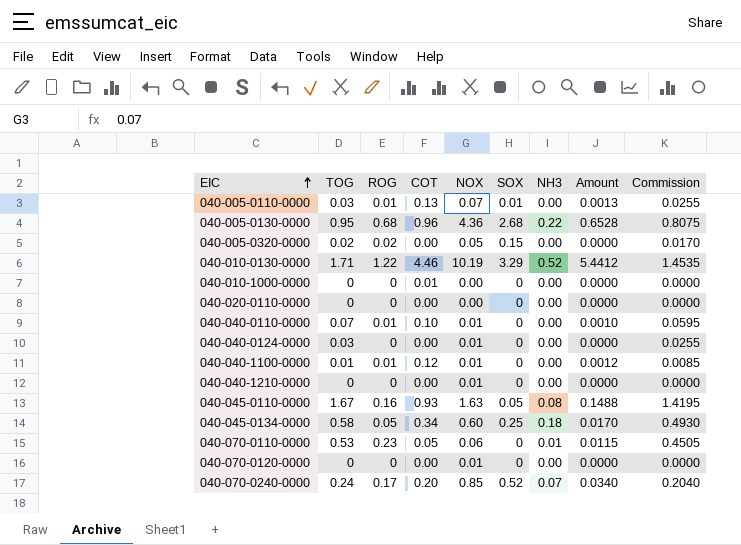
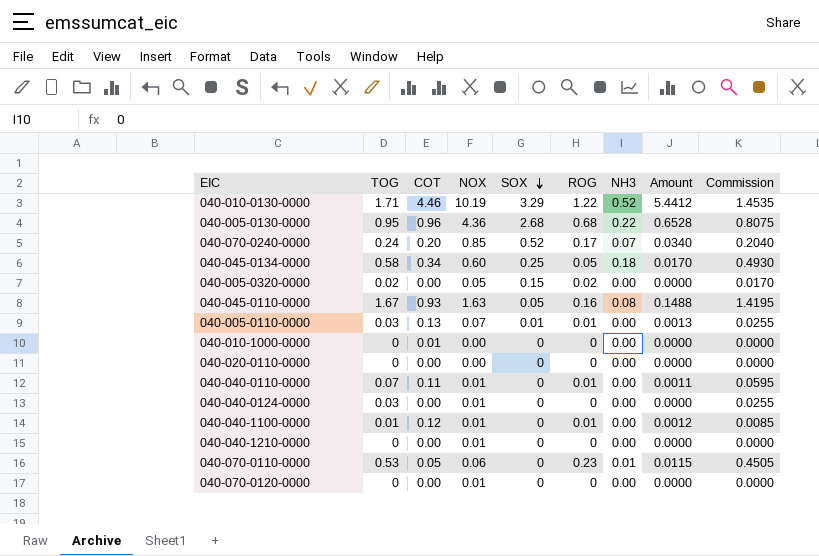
row order: EIC ascending -> SOX descending
column ROG | position: 3 -> 6
040-040-0110-0000 | COT: 0.10 -> 0.11
040-040-0110-0000 | Amount: 0.0010 -> 0.0011

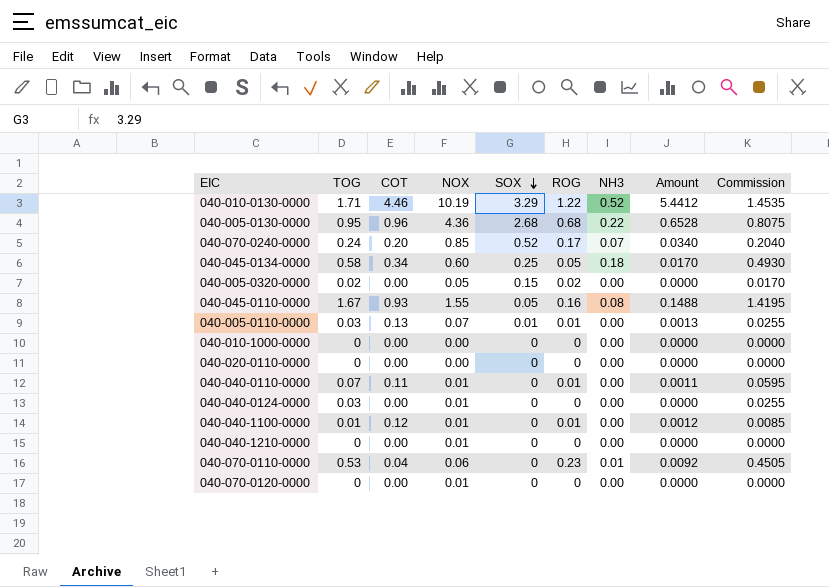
040-045-0110-0000 | NOX: 1.63 -> 1.55
040-010-1000-0000 | COT: 0.01 -> 0.00
040-070-0110-0000 | COT: 0.05 -> 0.04
040-070-0110-0000 | Amount: 0.0115 -> 0.0092

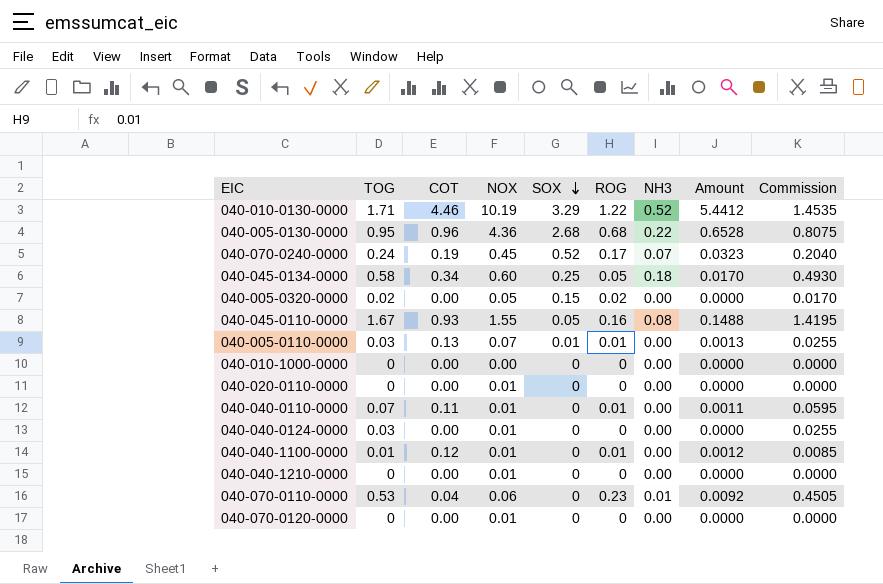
040-070-0240-0000 | COT: 0.20 -> 0.19
040-070-0240-0000 | NOX: 0.85 -> 0.45
040-070-0240-0000 | Amount: 0.0340 -> 0.0323
040-020-0110-0000 | NOX: 0.00 -> 0.01

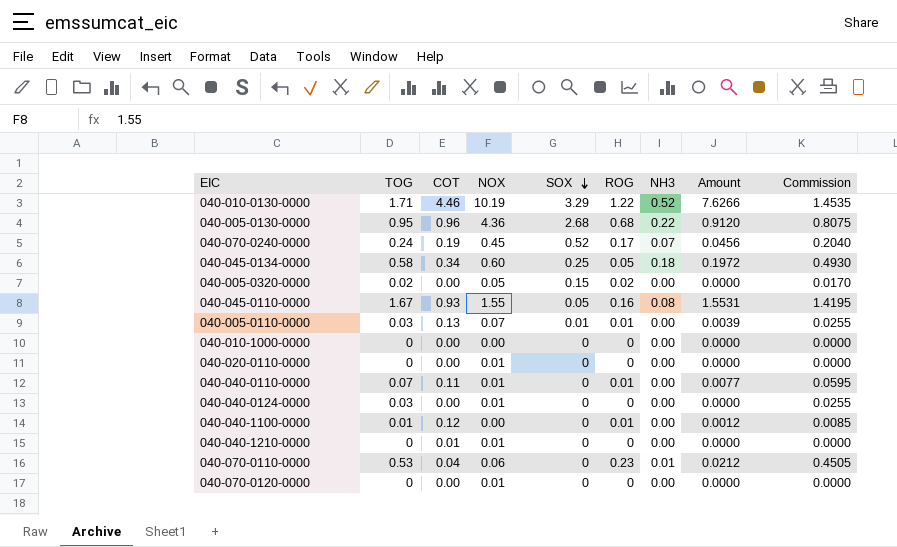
column Amount | formula: [COT] * [ROG] -> [TOG] * [COT]
040-040-1100-0000 | NOX: 0.01 -> 0.00
040-040-1210-0000 | COT: 0.00 -> 0.01

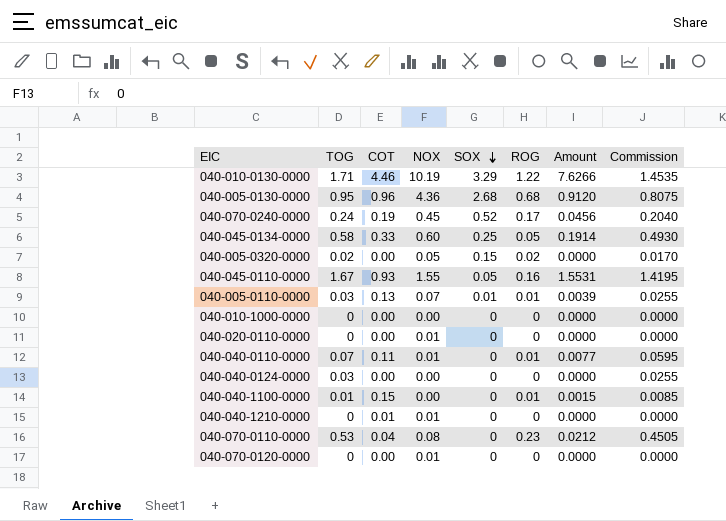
column NH3 | position: 7 -> none
040-045-0134-0000 | COT: 0.34 -> 0.33
040-045-0134-0000 | Amount: 0.1972 -> 0.1914
040-040-0124-0000 | NOX: 0.01 -> 0.00
040-040-1100-0000 | COT: 0.12 -> 0.15
040-040-1100-0000 | Amount: 0.0012 -> 0.0015
040-070-0110-0000 | NOX: 0.06 -> 0.08

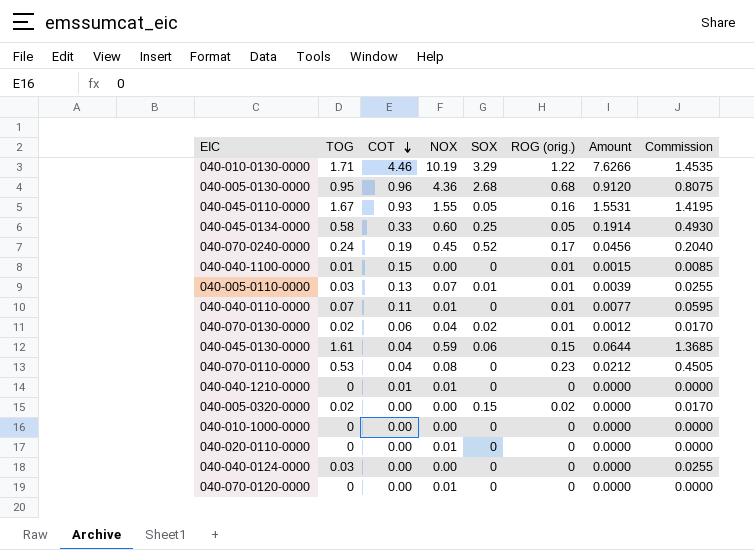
row order: SOX descending -> COT descending
column name: ROG -> ROG (orig.)
row 040-070-0130-0000: none -> 0.02 | 0.06 | 0.04 | 0.02 | 0.01 | 0.0012 | 0.0170
row 040-045-0130-0000: none -> 1.61 | 0.04 | 0.59 | 0.06 | 0.15 | 0.0644 | 1.3685
040-005-0320-0000 | NOX: 0.05 -> 0.00

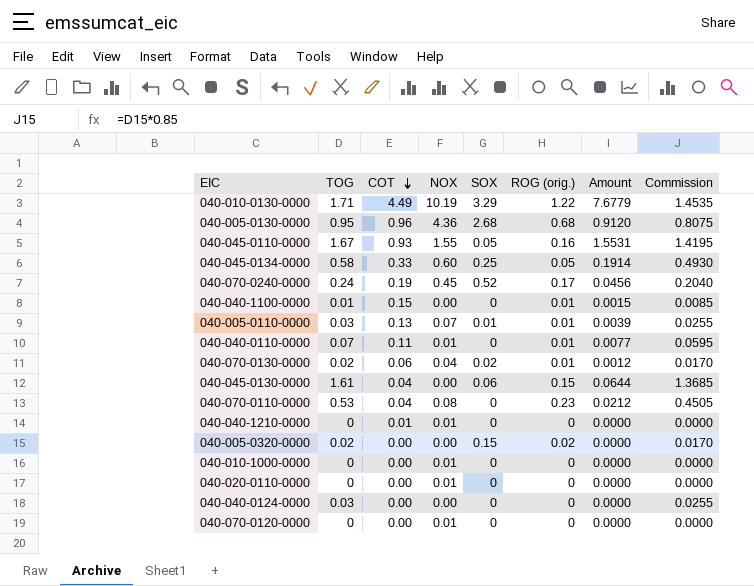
040-010-0130-0000 | COT: 4.46 -> 4.49
040-010-0130-0000 | Amount: 7.6266 -> 7.6779
040-045-0130-0000 | NOX: 0.59 -> 0.00
040-010-1000-0000 | NOX: 0.00 -> 0.01

